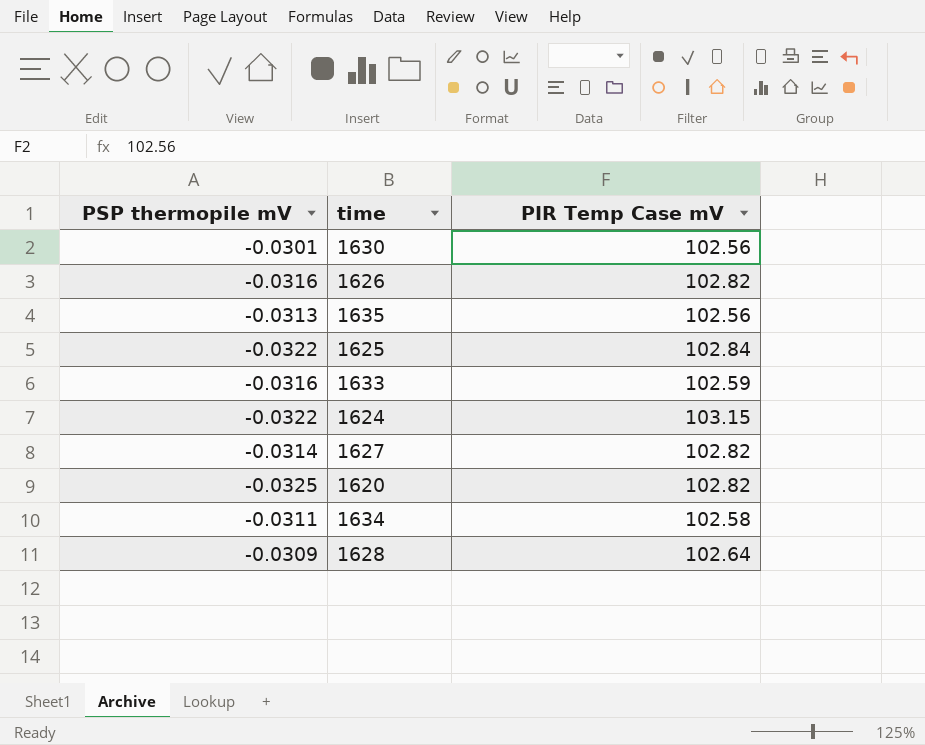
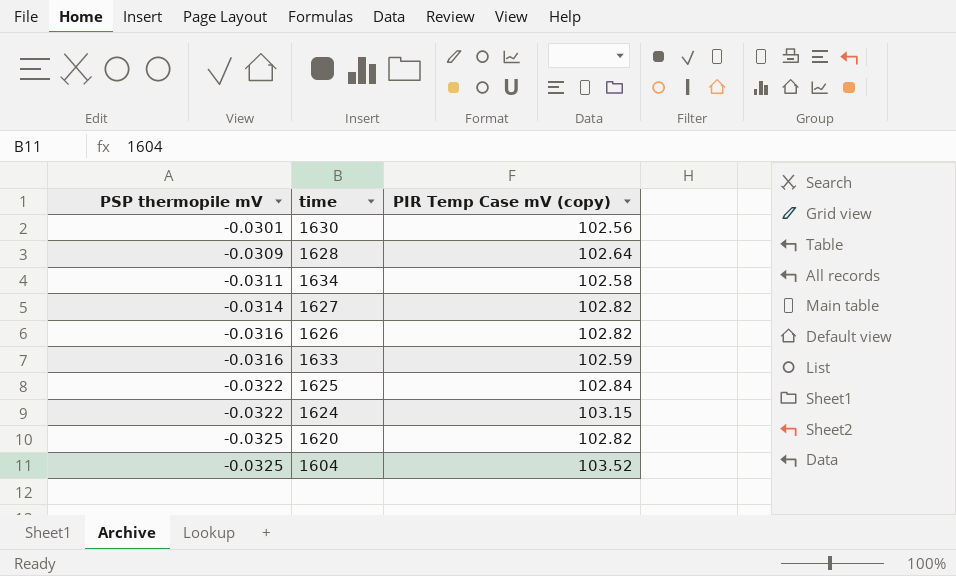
row order: none -> PSP thermopile mV descending
column name: PIR Temp Case mV -> PIR Temp Case mV (copy)
row 1635: -0.0313 | 102.56 -> none
row 1604: none -> -0.0325 | 103.52

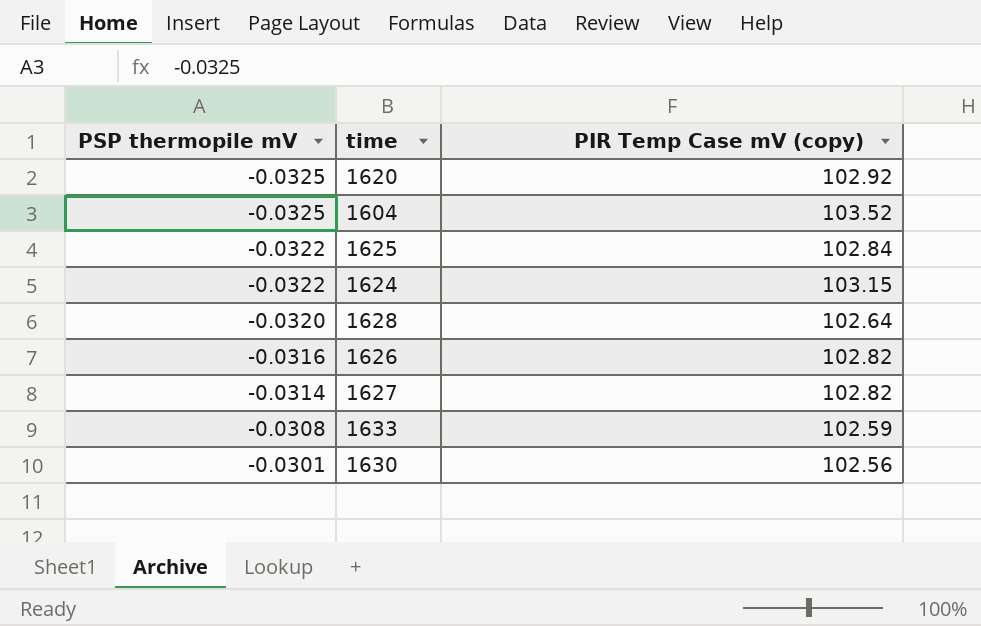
row order: PSP thermopile mV descending -> PSP thermopile mV ascending
row 1634: -0.0311 | 102.58 -> none
1620 | PIR Temp Case mV (copy): 102.82 -> 102.92
1628 | PSP thermopile mV: -0.0309 -> -0.0320
1633 | PSP thermopile mV: -0.0316 -> -0.0308

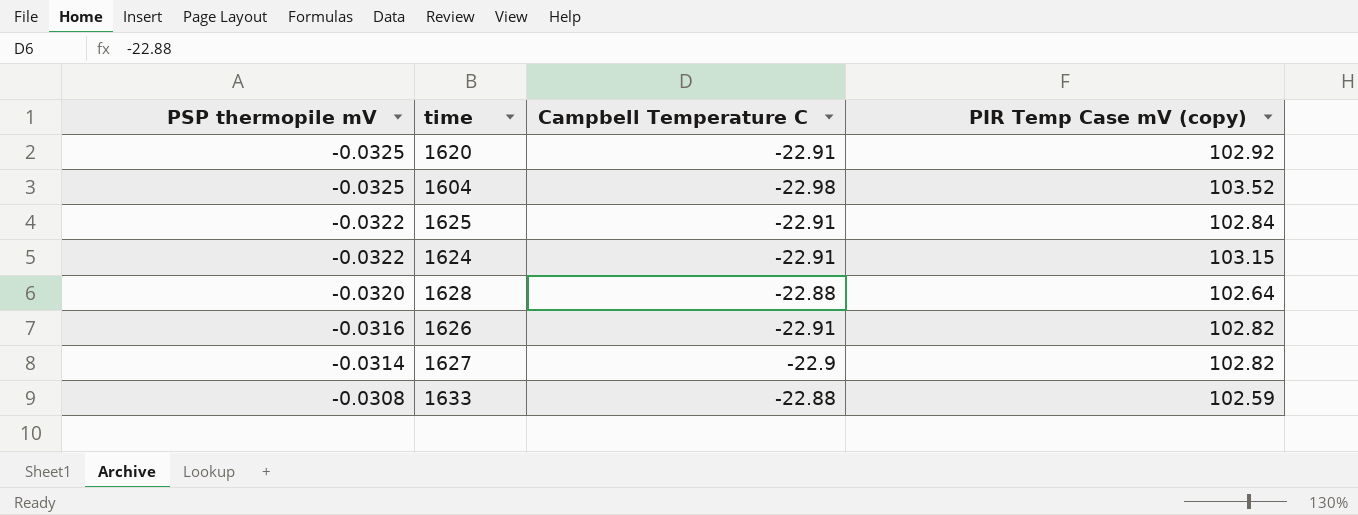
column Campbell Temperature C | position: none -> 3
row 1630: -0.0301 | 102.56 -> none

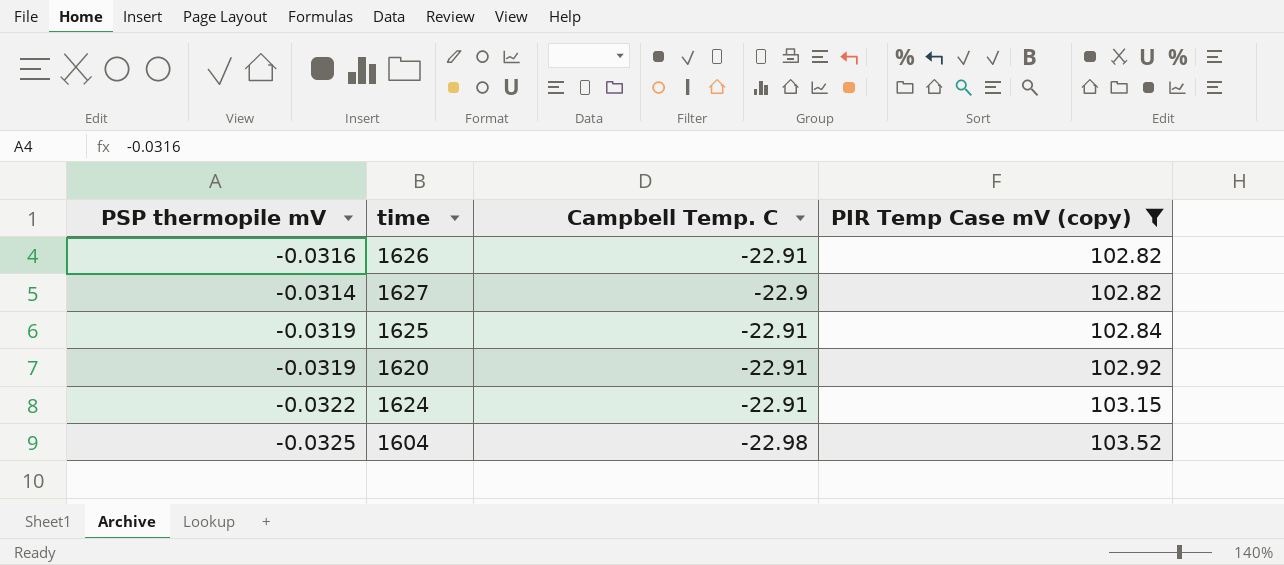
filter: none -> PIR Temp Case mV (copy) >= 102.82
row order: PSP thermopile mV ascending -> PIR Temp Case mV (copy) ascending
column name: Campbell Temperature C -> Campbell Temp. C
1625 | PSP thermopile mV: -0.0322 -> -0.0319
1620 | PSP thermopile mV: -0.0325 -> -0.0319

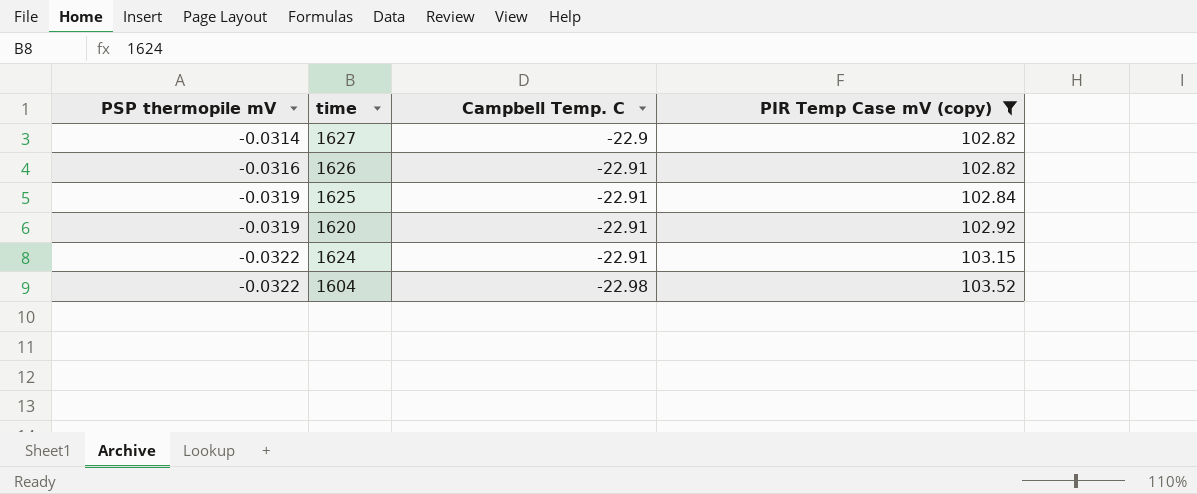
row order: PIR Temp Case mV (copy) ascending -> PSP thermopile mV descending
1604 | PSP thermopile mV: -0.0325 -> -0.0322

